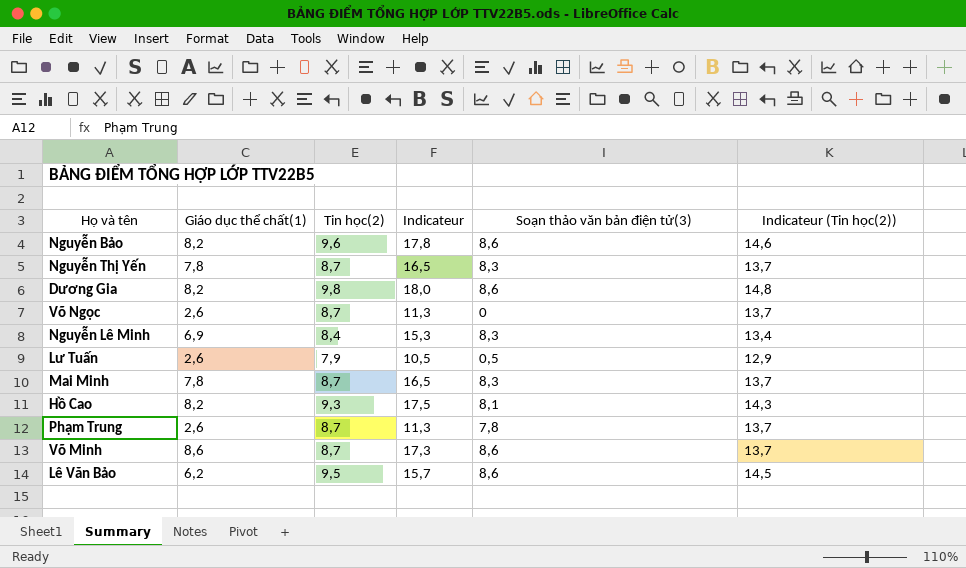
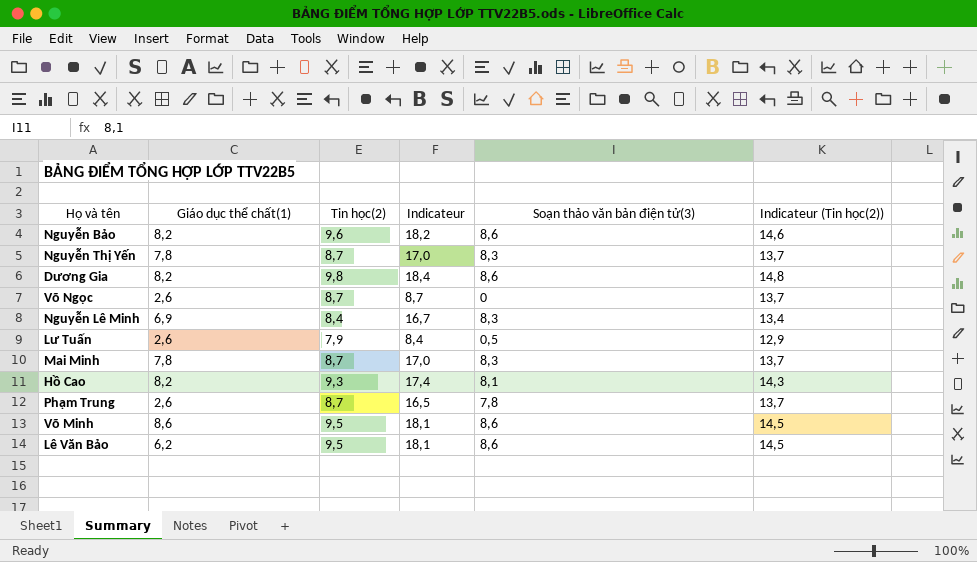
column Indicateur | formula: [Giáo dục thể chất(1)] + [Tin học(2)] -> [Tin học(2)] + [Soạn thảo văn bản điện tử(3)]
Võ Minh | Tin học(2): 8,7 -> 9,5
Võ Minh | Indicateur (Tin học(2)): 13,7 -> 14,5

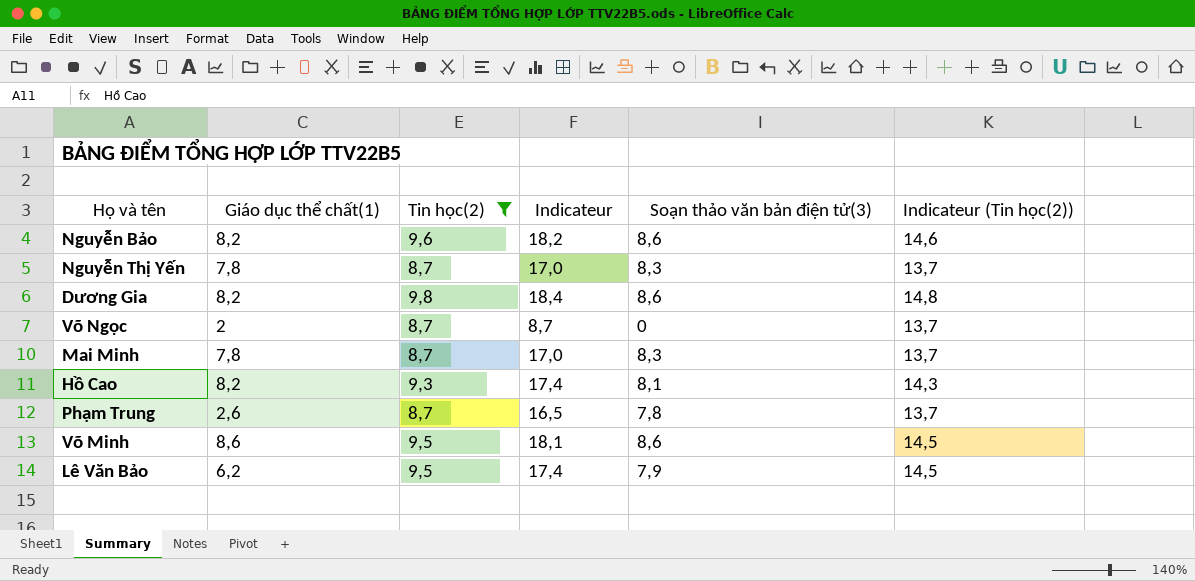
filter: none -> Tin học(2) >= 8,7
Võ Ngọc | Giáo dục thể chất(1): 2,6 -> 2
Lê Văn Bảo | Indicateur: 18,1 -> 17,4
Lê Văn Bảo | Soạn thảo văn bản điện tử(3): 8,6 -> 7,9

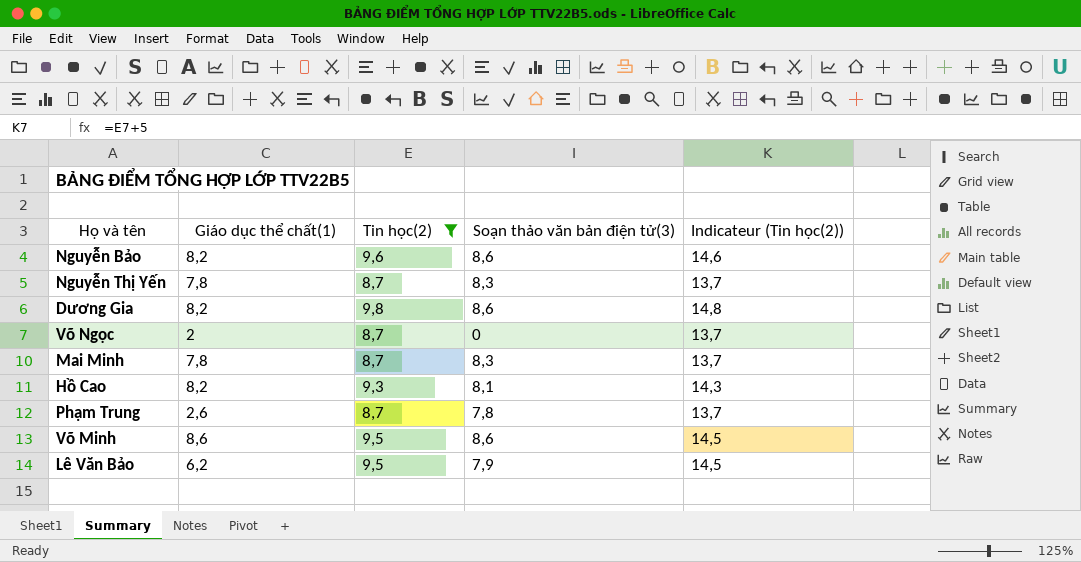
column Indicateur | formula: [Tin học(2)] + [Soạn thảo văn bản điện tử(3)] -> none

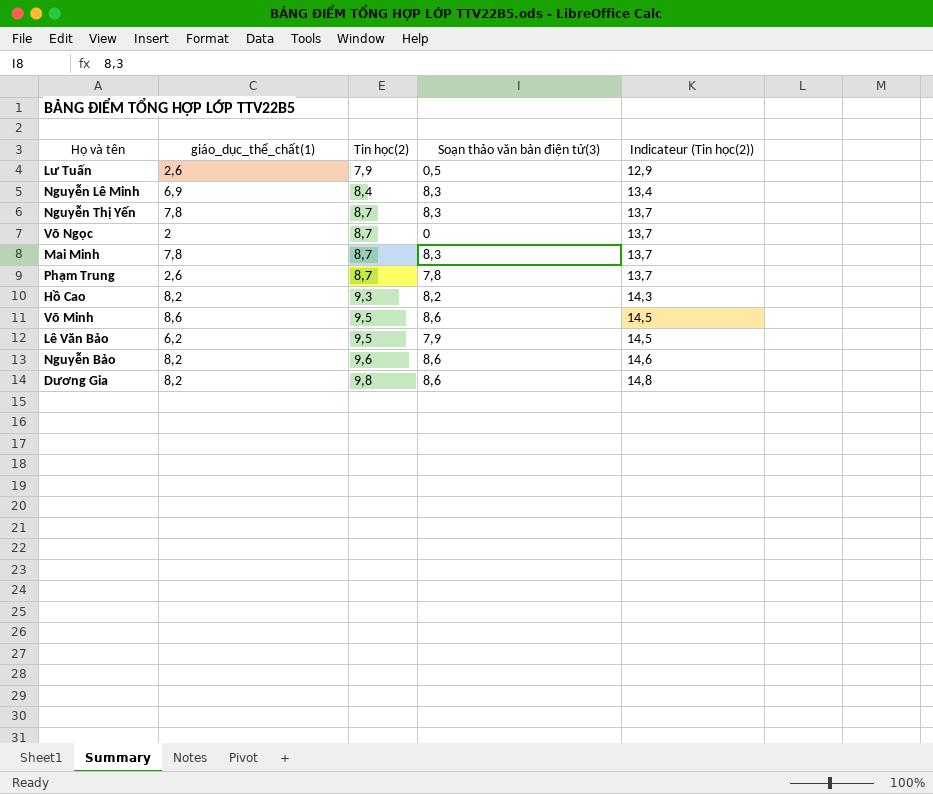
filter: Tin học(2) >= 8,7 -> none
row order: none -> Tin học(2) ascending
column name: Giáo dục thể chất(1) -> giáo_dục_thể_chất(1)
Hồ Cao | Soạn thảo văn bản điện tử(3): 8,1 -> 8,2

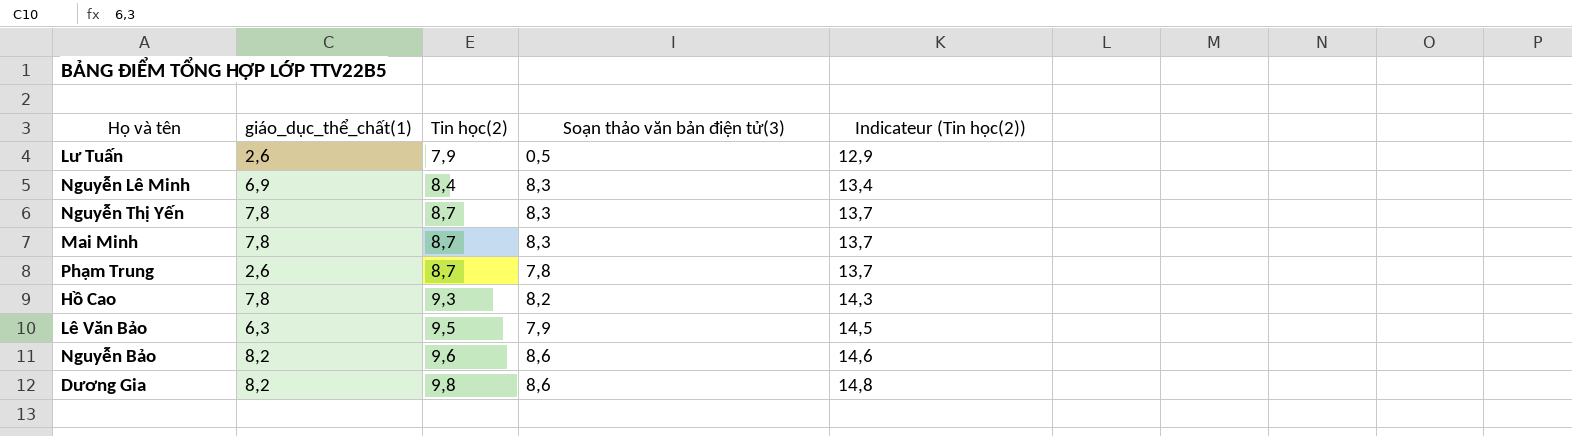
row Võ Ngọc: 2 | 8,7 | 0 | 13,7 -> none
row Võ Minh: 8,6 | 9,5 | 8,6 | 14,5 -> none
Hồ Cao | giáo_dục_thể_chất(1): 8,2 -> 7,8
Lê Văn Bảo | giáo_dục_thể_chất(1): 6,2 -> 6,3

